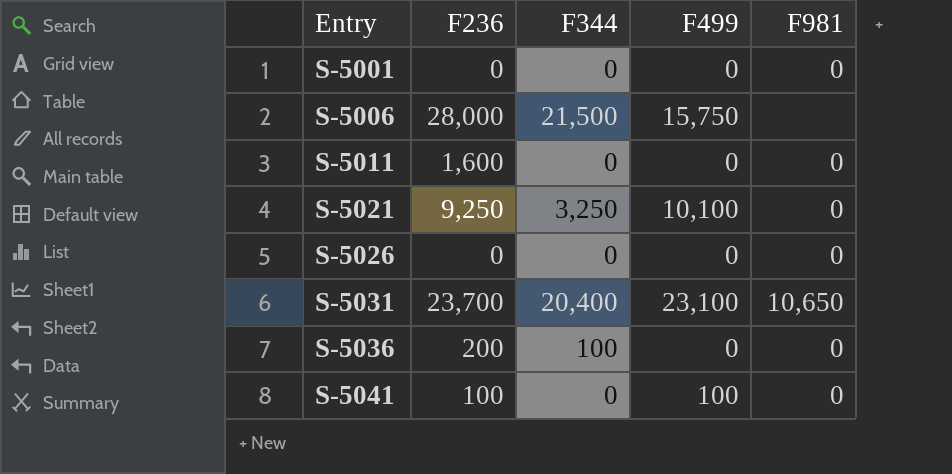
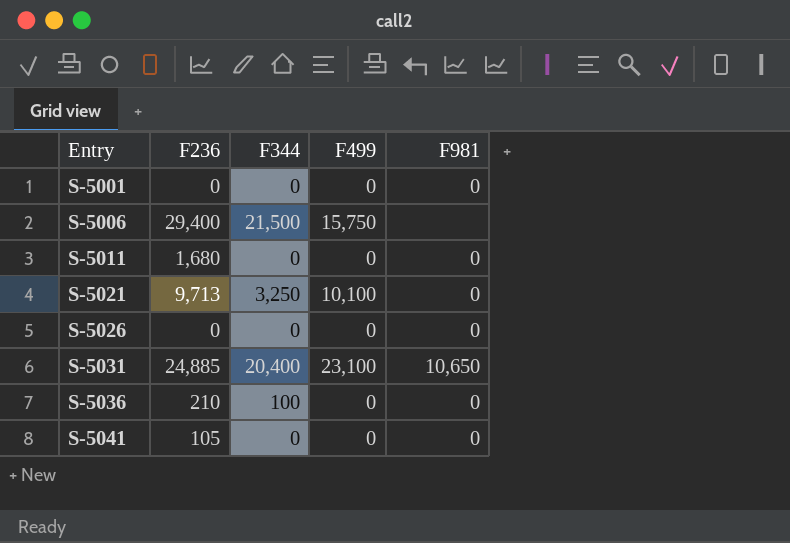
S-5006 | F236: 28,000 -> 29,400
S-5011 | F236: 1,600 -> 1,680
S-5021 | F236: 9,250 -> 9,713
S-5031 | F236: 23,700 -> 24,885
S-5036 | F236: 200 -> 210
S-5041 | F236: 100 -> 105
S-5041 | F499: 100 -> 0

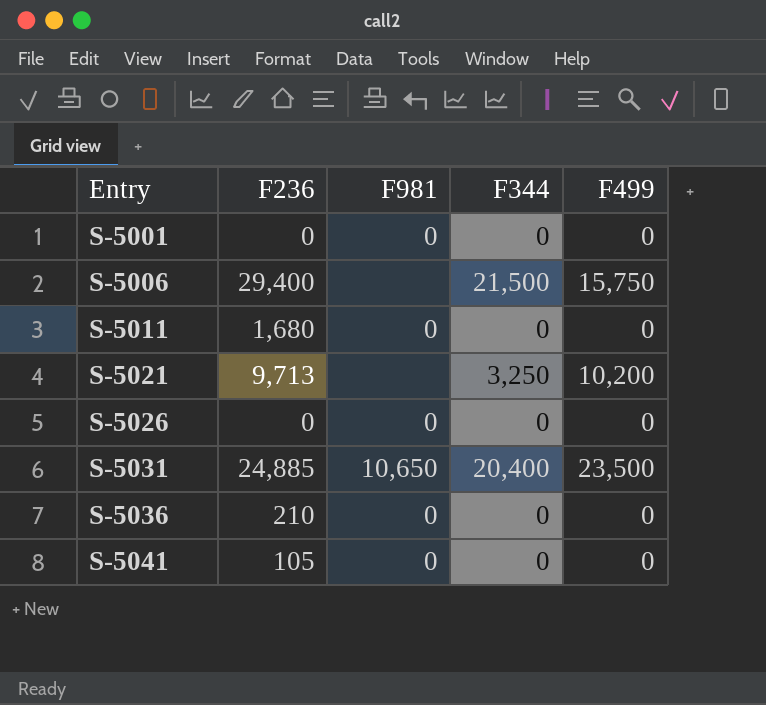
column F981 | position: 5 -> 3
S-5021 | F981: 0 -> none
S-5021 | F499: 10,100 -> 10,200
S-5031 | F499: 23,100 -> 23,500
S-5036 | F344: 100 -> 0

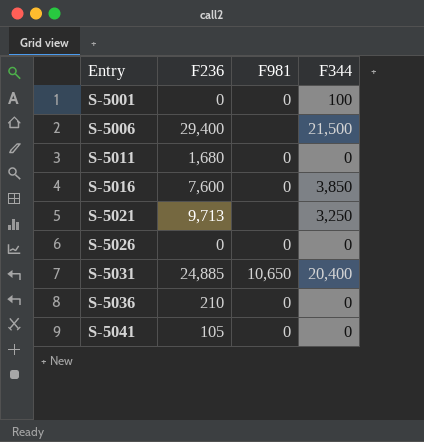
column F499 | position: 5 -> none
S-5001 | F344: 0 -> 100
row S-5016: none -> 7,600 | 0 | 3,850

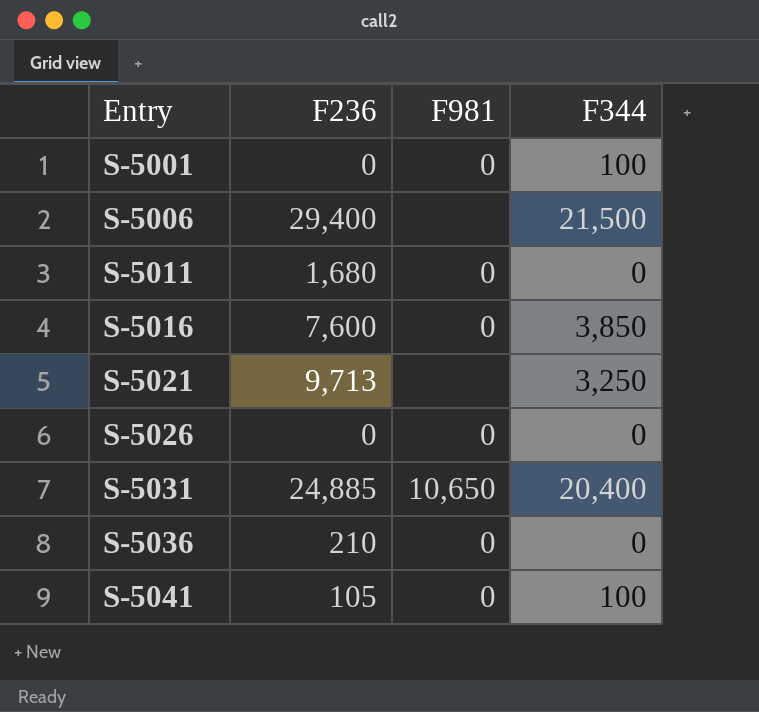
S-5041 | F344: 0 -> 100

